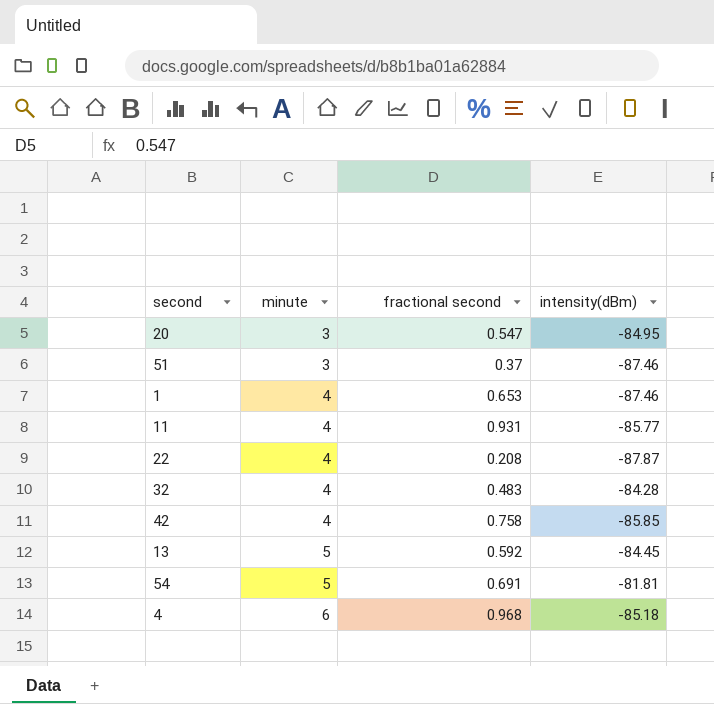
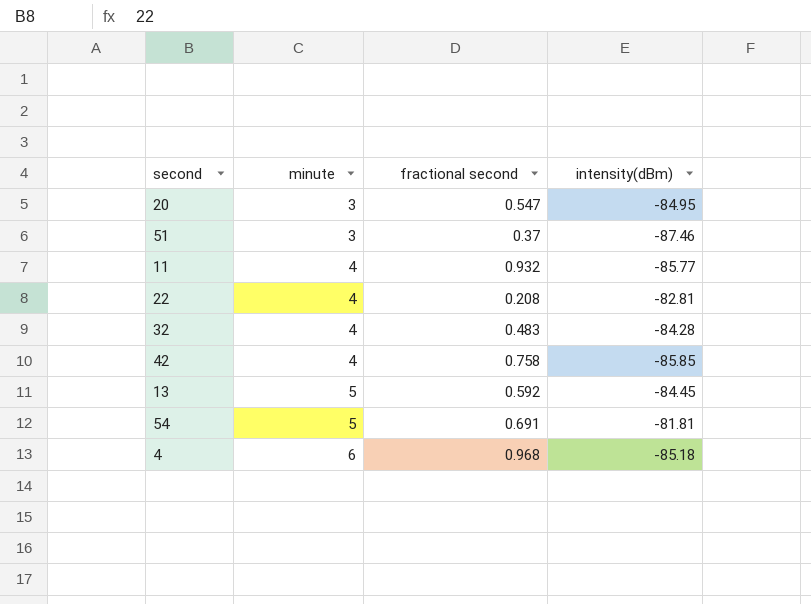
row 1: 4 | 0.653 | -87.46 -> none
11 | fractional second: 0.931 -> 0.932
22 | intensity(dBm): -87.87 -> -82.81

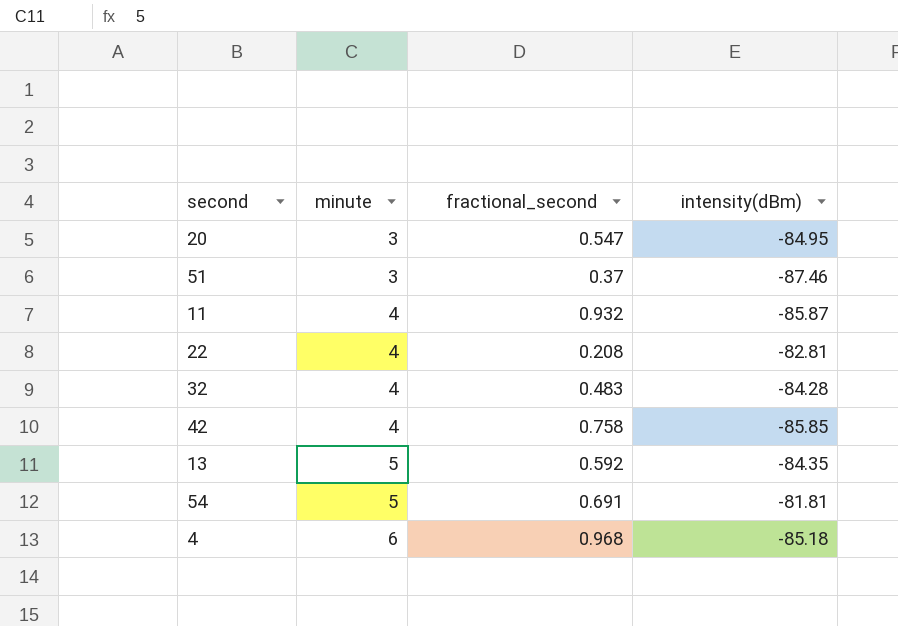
column name: fractional second -> fractional_second
11 | intensity(dBm): -85.77 -> -85.87
13 | intensity(dBm): -84.45 -> -84.35

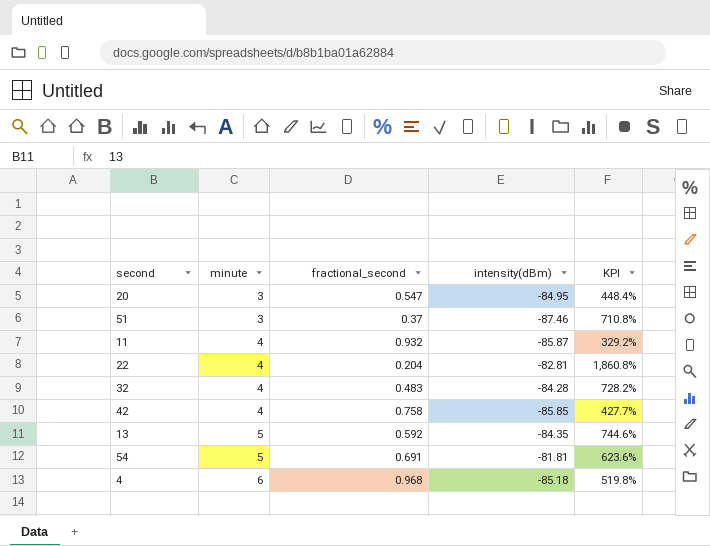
column KPI | formula: none -> ([minute] - [fractional_second]) / [fractional_second]
22 | fractional_second: 0.208 -> 0.204

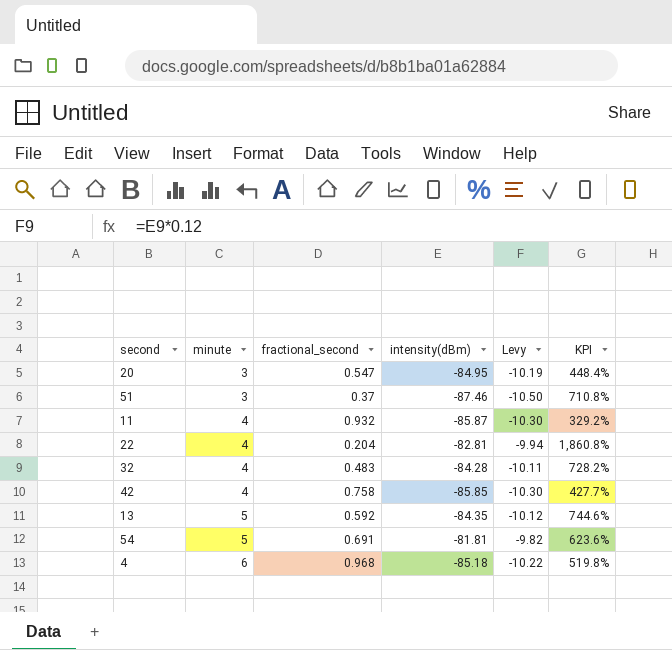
column Levy | formula: none -> [intensity(dBm)] * 0.12

